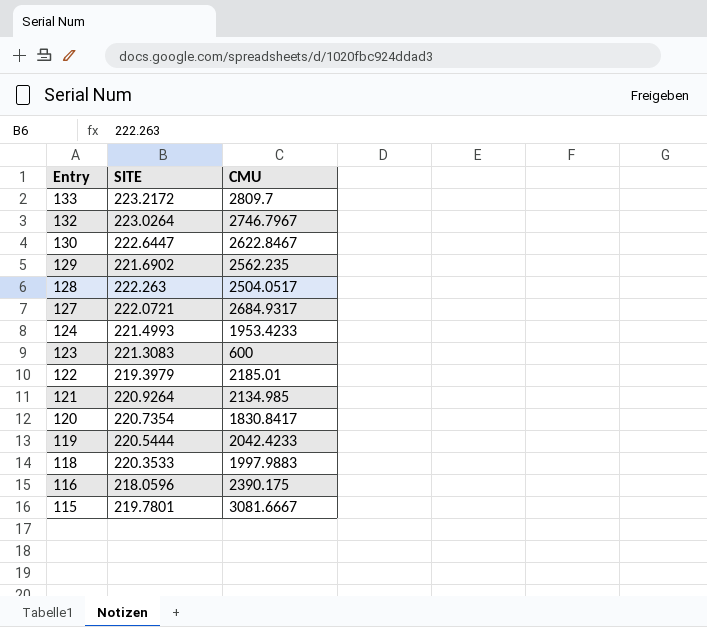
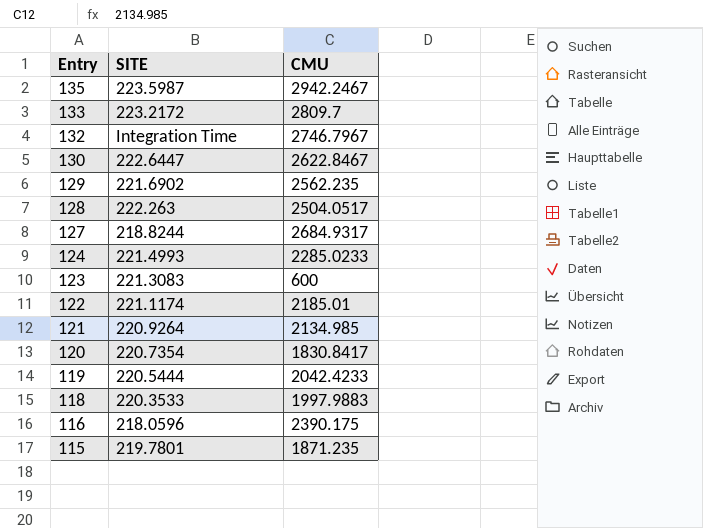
row 135: none -> 223.5987 | 2942.2467
132 | SITE: 223.0264 -> Integration Time
127 | SITE: 222.0721 -> 218.8244
124 | CMU: 1953.4233 -> 2285.0233
122 | SITE: 219.3979 -> 221.1174
115 | CMU: 3081.6667 -> 1871.235

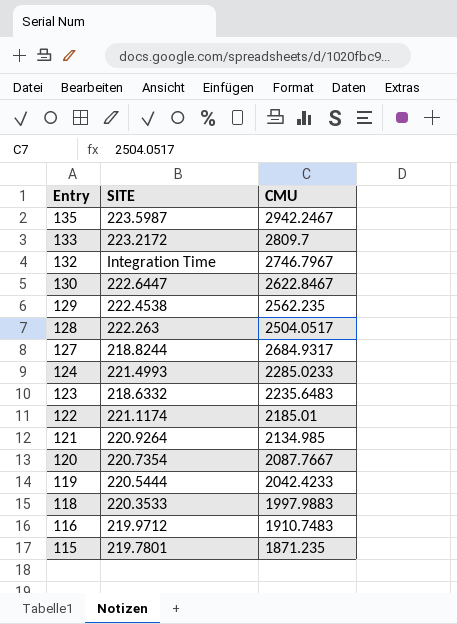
129 | SITE: 221.6902 -> 222.4538
123 | SITE: 221.3083 -> 218.6332
123 | CMU: 600 -> 2235.6483
120 | CMU: 1830.8417 -> 2087.7667
116 | SITE: 218.0596 -> 219.9712
116 | CMU: 2390.175 -> 1910.7483

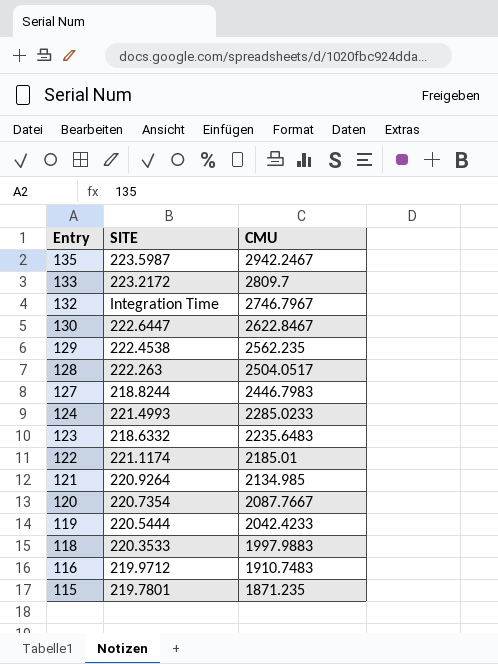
127 | CMU: 2684.9317 -> 2446.7983

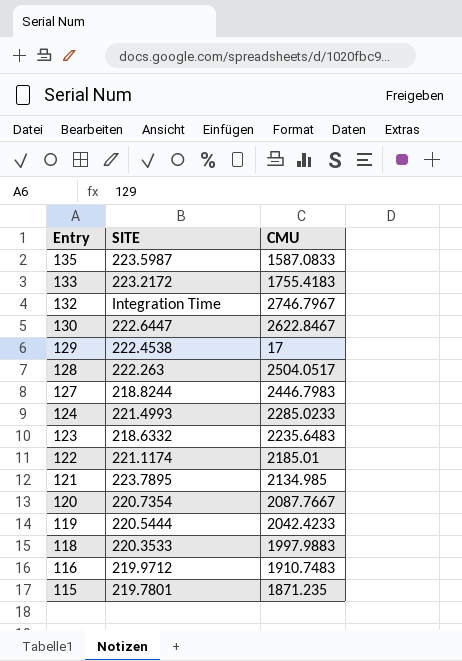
135 | CMU: 2942.2467 -> 1587.0833
133 | CMU: 2809.7 -> 1755.4183
129 | CMU: 2562.235 -> 17
121 | SITE: 220.9264 -> 223.7895

